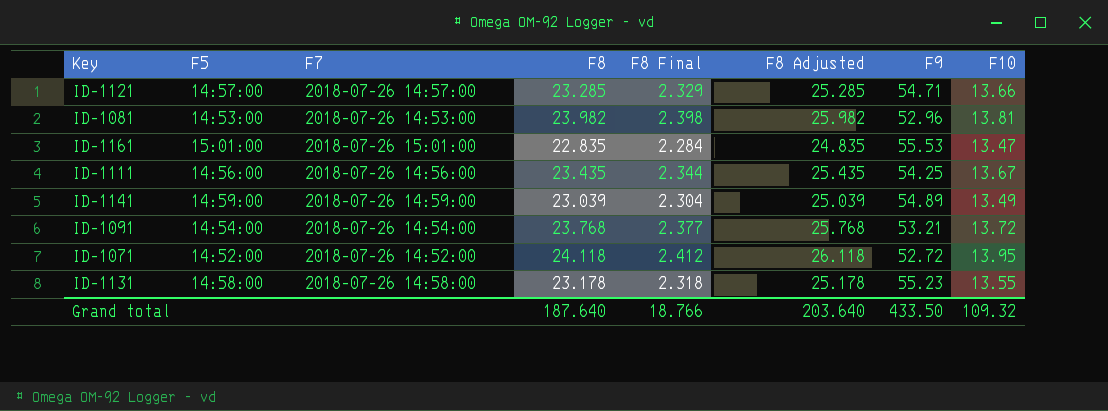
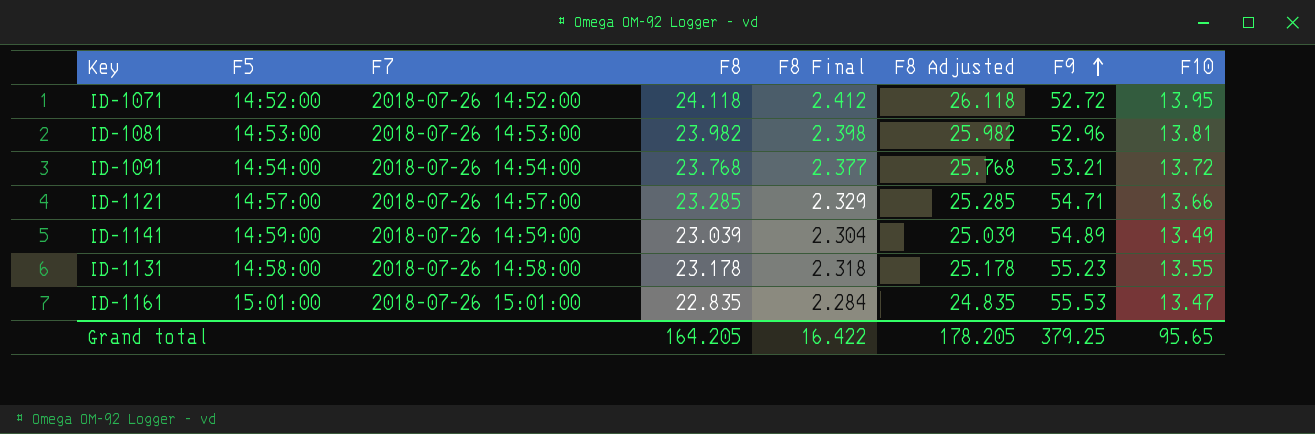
row order: none -> F9 ascending
row ID-1111: 14:56:00 | 2018-07-26 14:56:00 | 23.435 | 2.344 | 25.435 | 54.25 | 13.67 -> none
Grand total | F8: 187.640 -> 164.205
Grand total | F8 Final: 18.766 -> 16.422
Grand total | F8 Adjusted: 203.640 -> 178.205
Grand total | F9: 433.50 -> 379.25
Grand total | F10: 109.32 -> 95.65

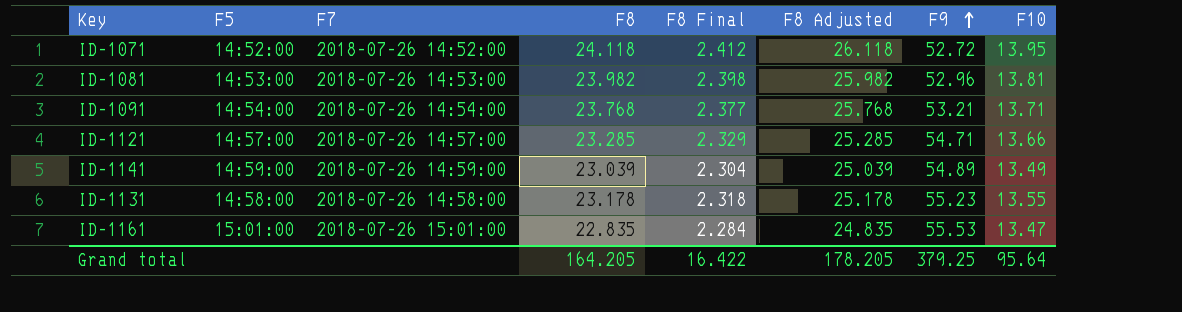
ID-1091 | F10: 13.72 -> 13.71
Grand total | F10: 95.65 -> 95.64

